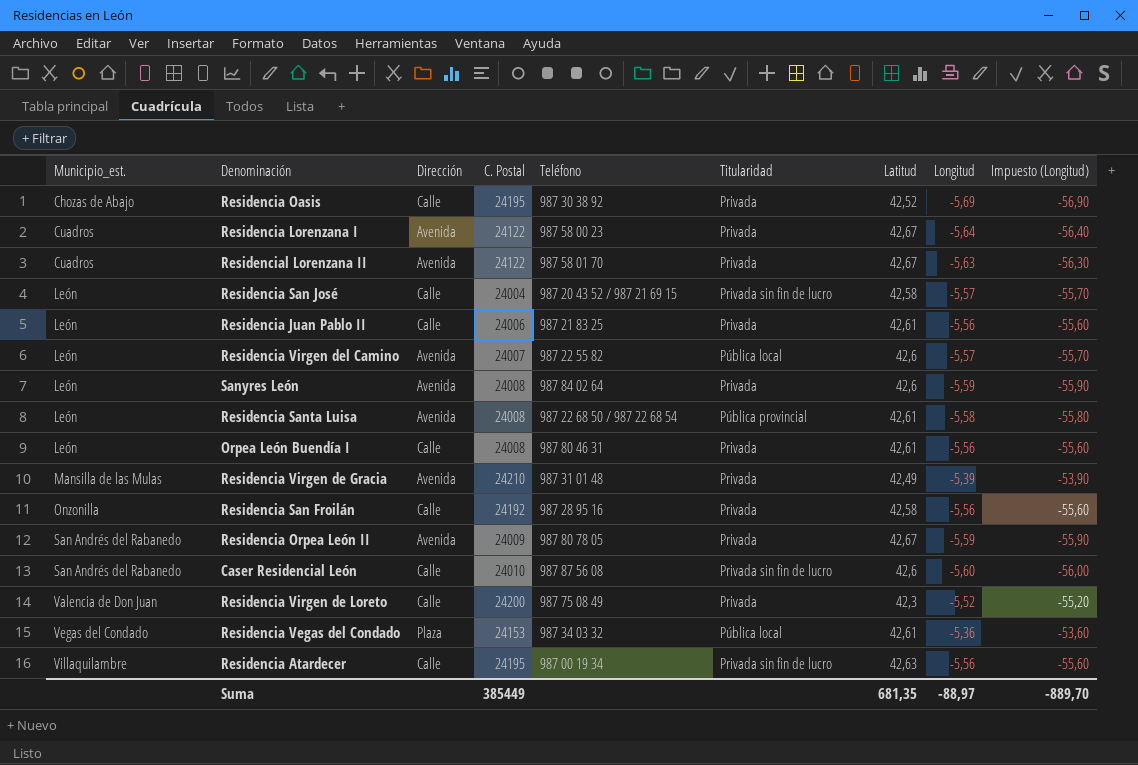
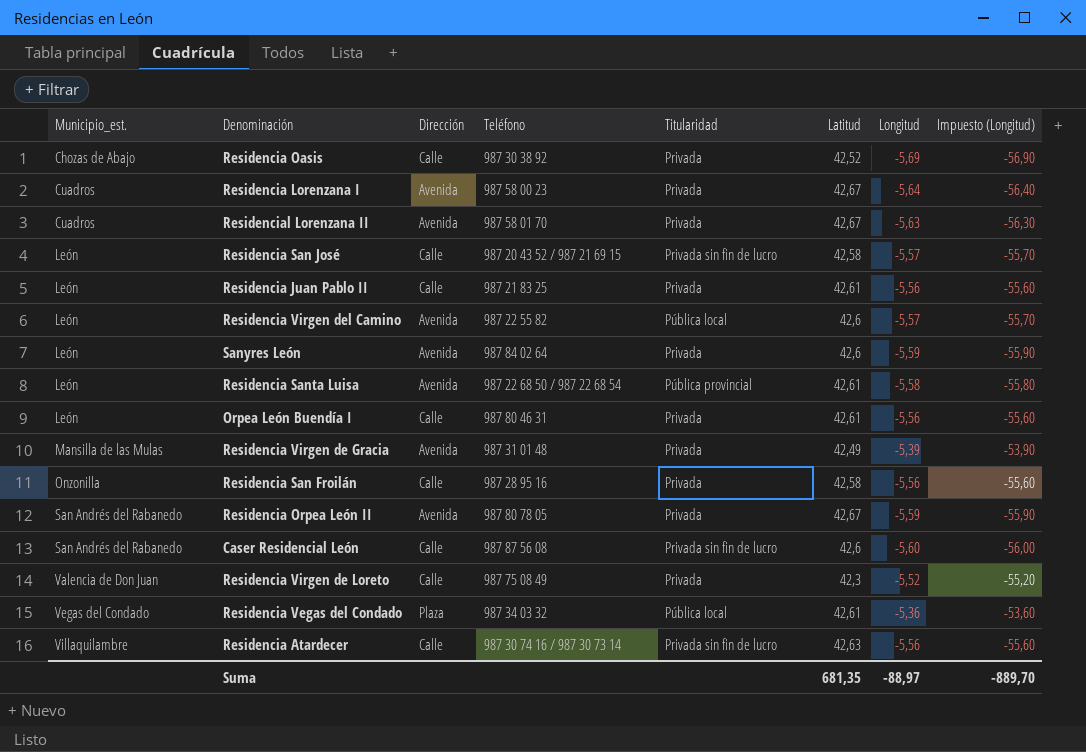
column C. Postal | position: 4 -> none
Residencia Atardecer | Teléfono: 987 00 19 34 -> 987 30 74 16 / 987 30 73 14

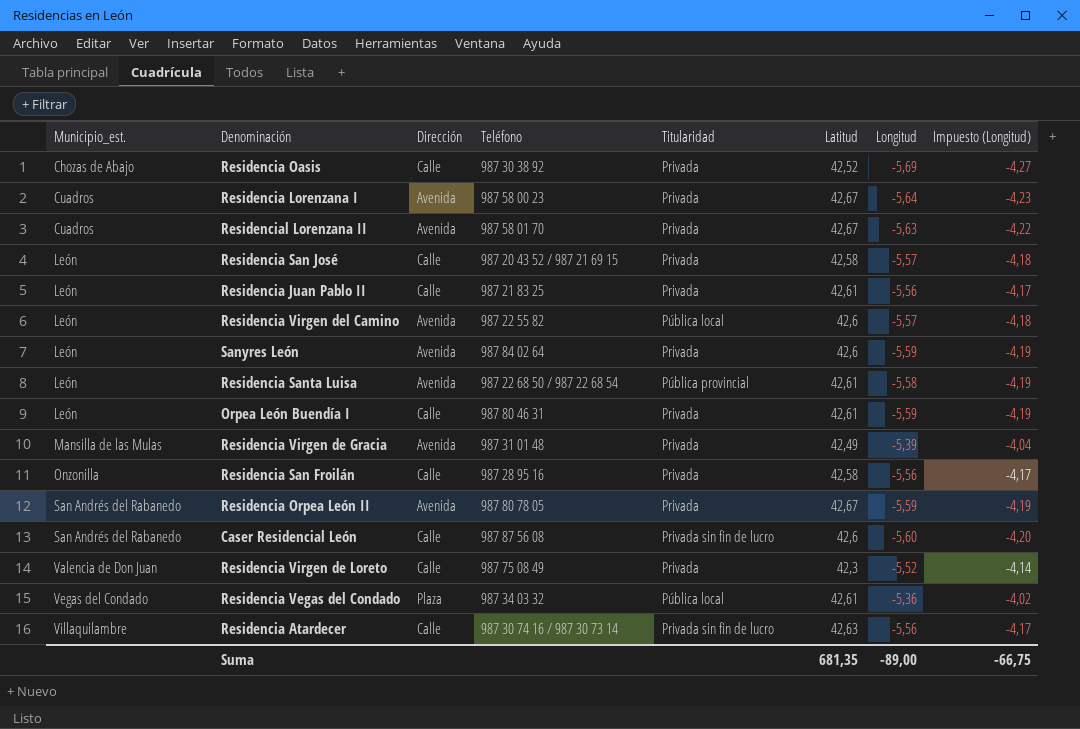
column Impuesto (Longitud) | formula: [Longitud] * 10 -> [Longitud] * 0,75
Residencia San José | Titularidad: Privada sin fin de lucro -> Privada
Orpea León Buendía I | Longitud: -5,56 -> -5,59
Suma | Longitud: -88,97 -> -89,00
Suma | Impuesto (Longitud): -889,70 -> -66,75

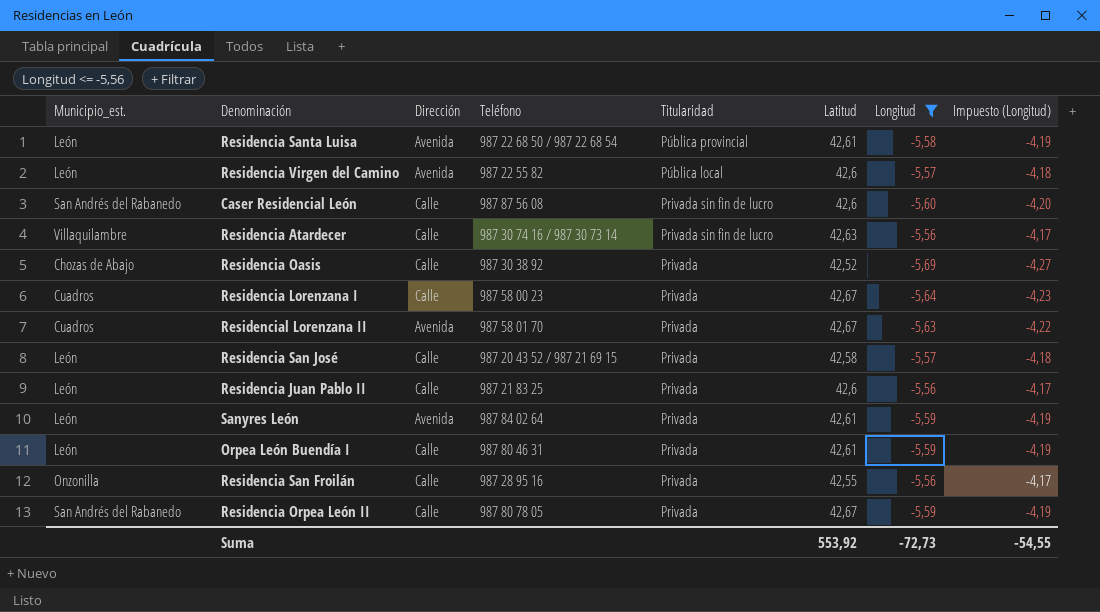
filter: none -> Longitud <= -5,56
row order: Municipio_est. ascending -> Titularidad descending
Residencia Lorenzana I | Dirección: Avenida -> Calle
Residencia Juan Pablo II | Latitud: 42,61 -> 42,6
Sanyres León | Latitud: 42,6 -> 42,61
Residencia San Froilán | Latitud: 42,58 -> 42,55
Residencia Orpea León II | Dirección: Avenida -> Calle
Suma | Latitud: 681,35 -> 553,92
Suma | Longitud: -89,00 -> -72,73
Suma | Impuesto (Longitud): -66,75 -> -54,55

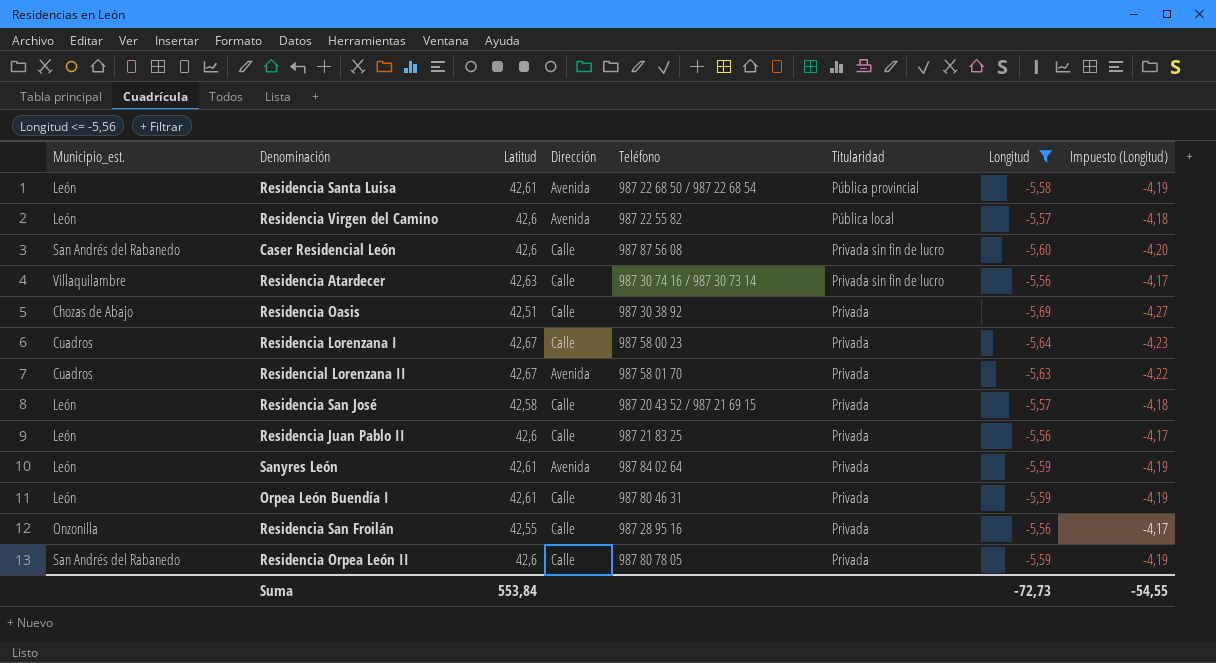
column Latitud | position: 6 -> 3
Residencia Oasis | Latitud: 42,52 -> 42,51
Residencia Orpea León II | Latitud: 42,67 -> 42,6
Suma | Latitud: 553,92 -> 553,84

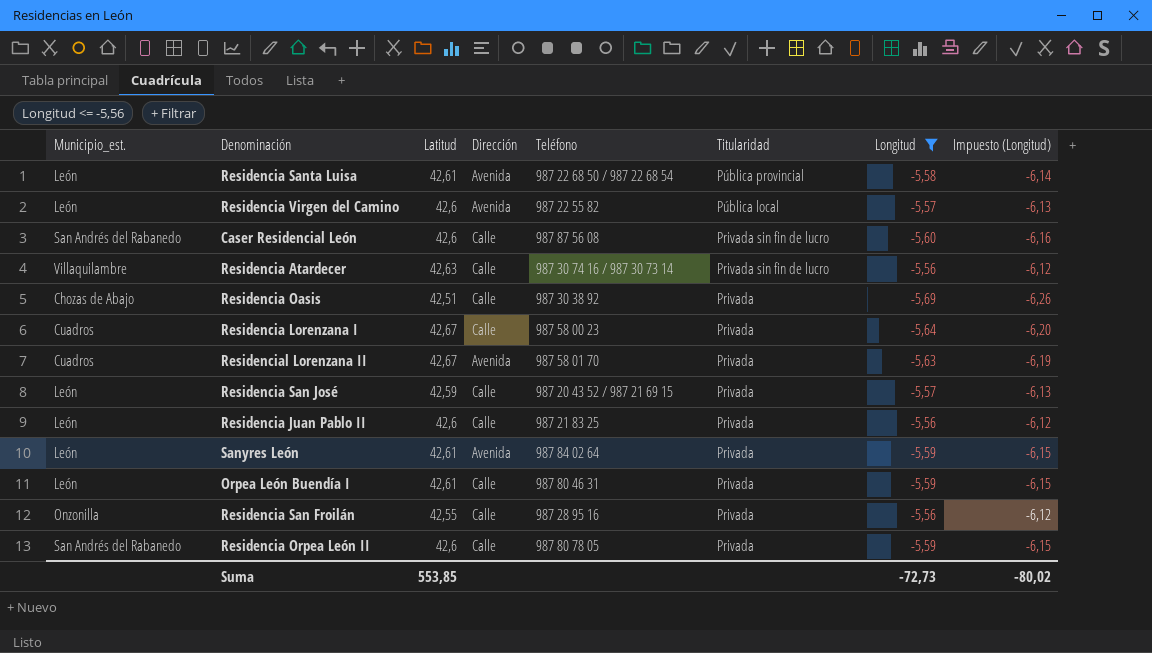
column Impuesto (Longitud) | formula: [Longitud] * 0,75 -> [Longitud] * 1,1
Residencia San José | Latitud: 42,58 -> 42,59
Suma | Latitud: 553,84 -> 553,85
Suma | Impuesto (Longitud): -54,55 -> -80,02

